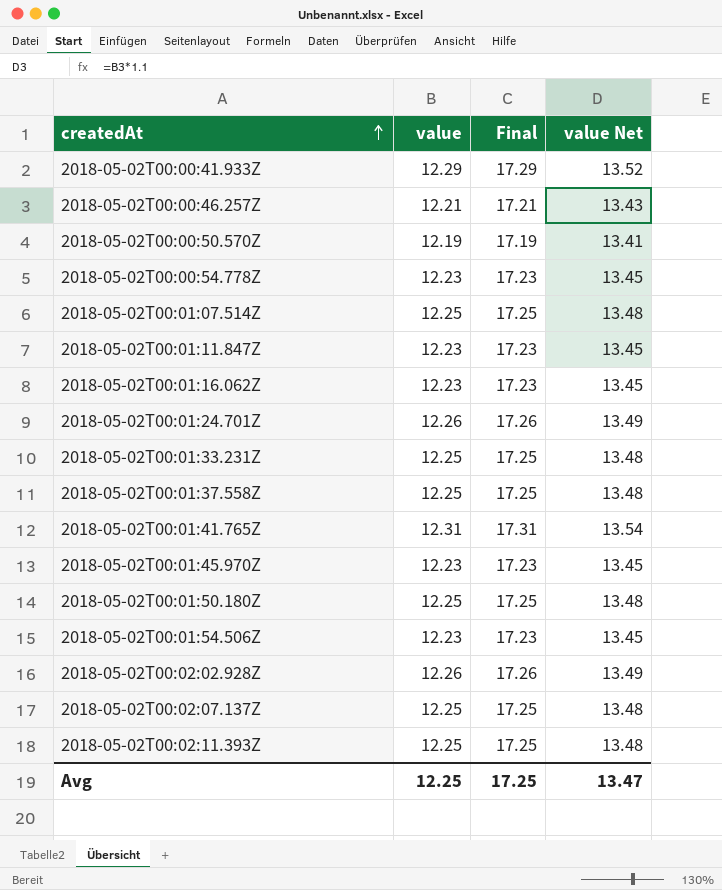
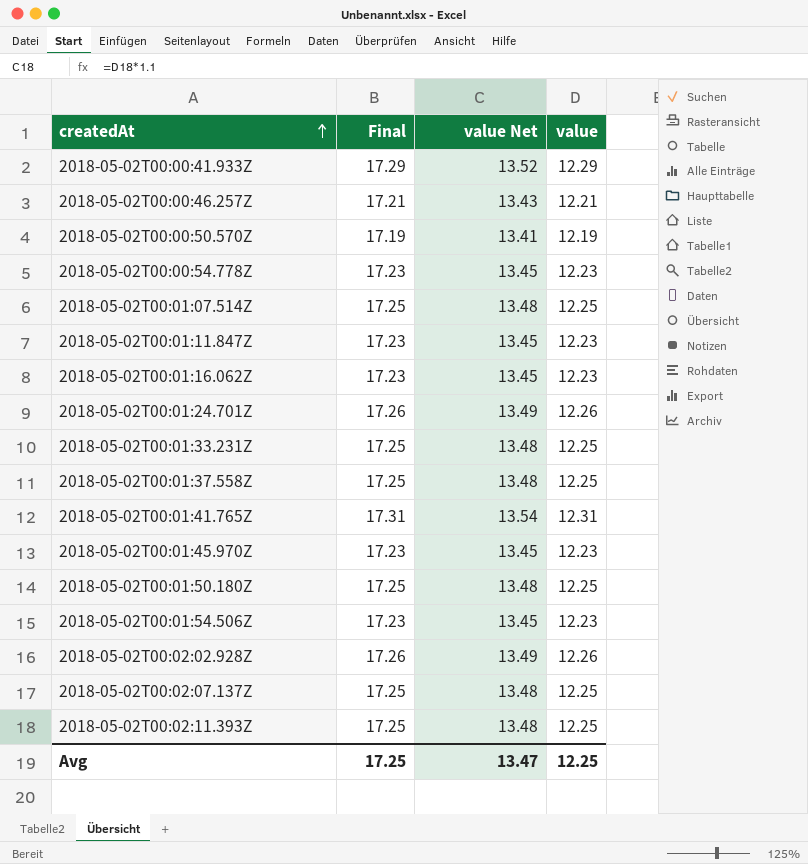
column value | position: 2 -> 4

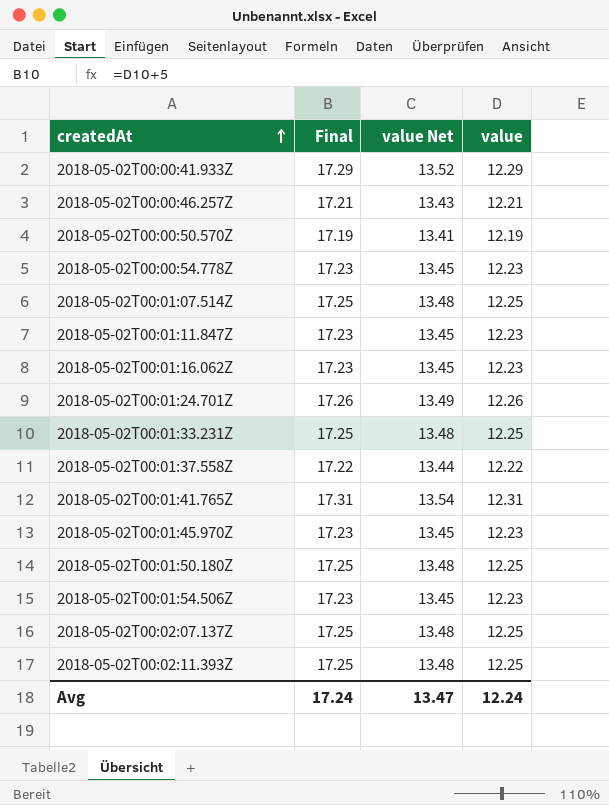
row 2018-05-02T00:02:02.928Z: 17.26 | 13.49 | 12.26 -> none
2018-05-02T00:01:37.558Z | Final: 17.25 -> 17.22
2018-05-02T00:01:37.558Z | value Net: 13.48 -> 13.44
2018-05-02T00:01:37.558Z | value: 12.25 -> 12.22
Avg | Final: 17.25 -> 17.24
Avg | value: 12.25 -> 12.24

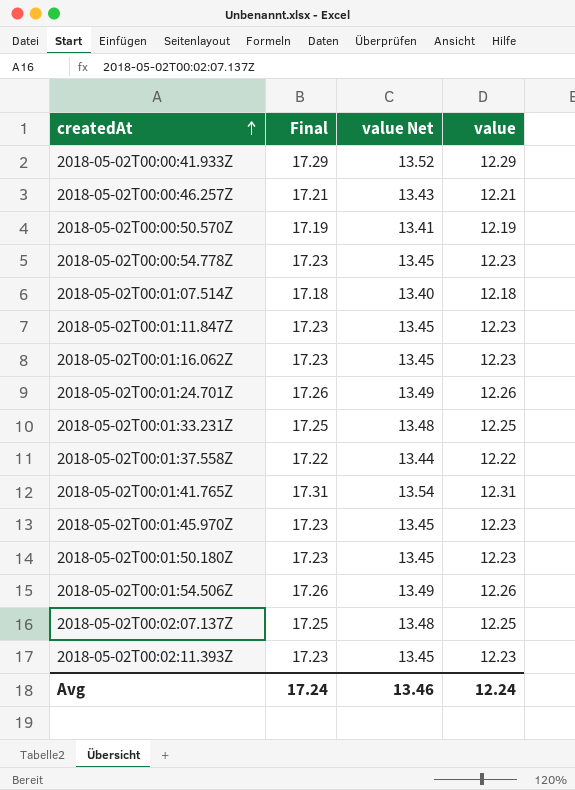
2018-05-02T00:01:07.514Z | Final: 17.25 -> 17.18
2018-05-02T00:01:07.514Z | value Net: 13.48 -> 13.40
2018-05-02T00:01:07.514Z | value: 12.25 -> 12.18
2018-05-02T00:01:50.180Z | Final: 17.25 -> 17.23
2018-05-02T00:01:50.180Z | value Net: 13.48 -> 13.45
2018-05-02T00:01:50.180Z | value: 12.25 -> 12.23
2018-05-02T00:01:54.506Z | Final: 17.23 -> 17.26
2018-05-02T00:01:54.506Z | value Net: 13.45 -> 13.49
2018-05-02T00:01:54.506Z | value: 12.23 -> 12.26
2018-05-02T00:02:11.393Z | Final: 17.25 -> 17.23
2018-05-02T00:02:11.393Z | value Net: 13.48 -> 13.45
2018-05-02T00:02:11.393Z | value: 12.25 -> 12.23
Avg | value Net: 13.47 -> 13.46

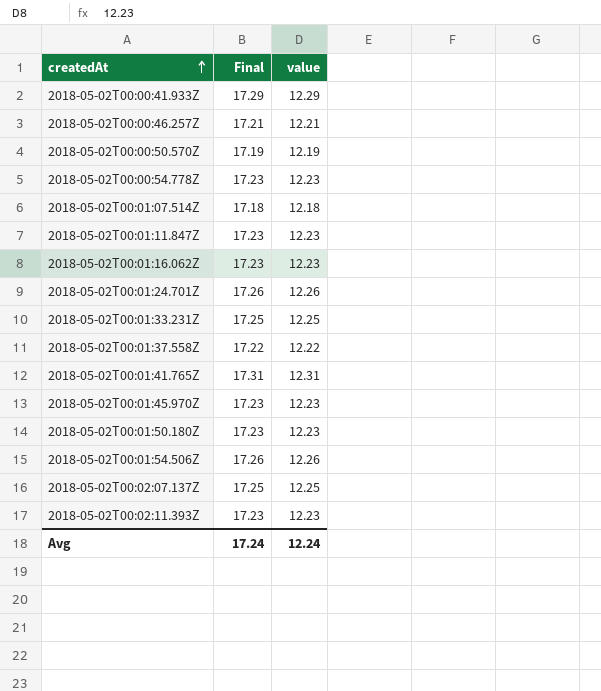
column value Net | formula: [value] * 1.1 -> none

